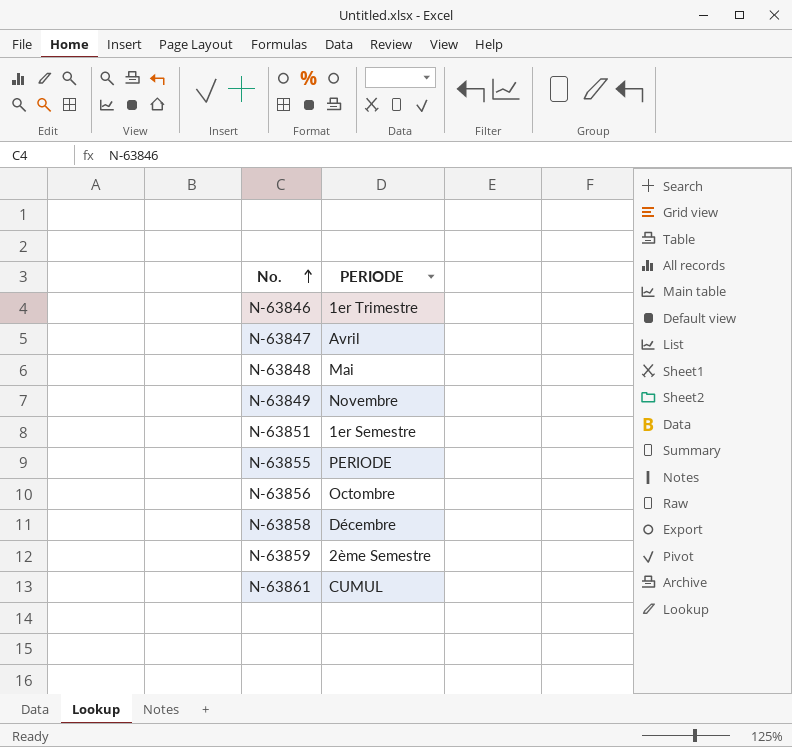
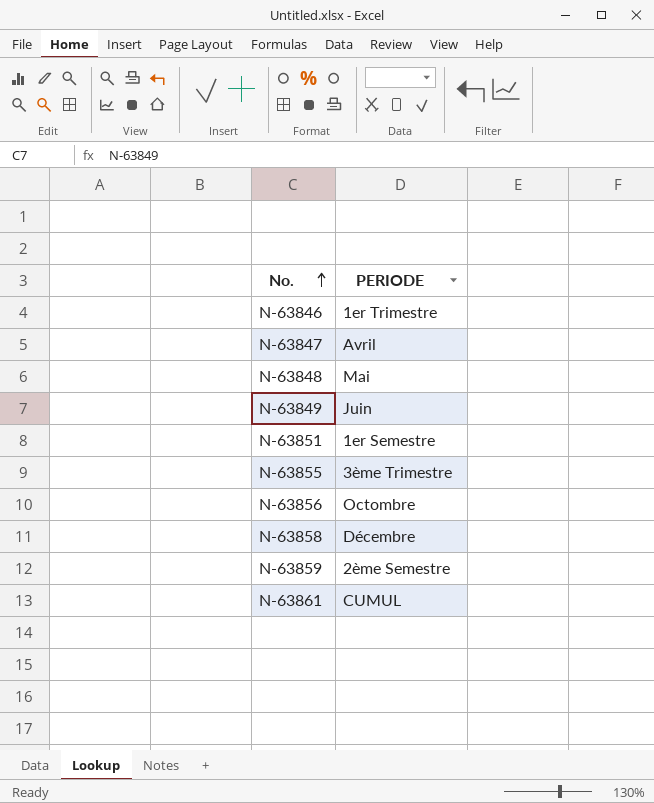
N-63849 | PERIODE: Novembre -> Juin
N-63855 | PERIODE: PERIODE -> 3ème Trimestre

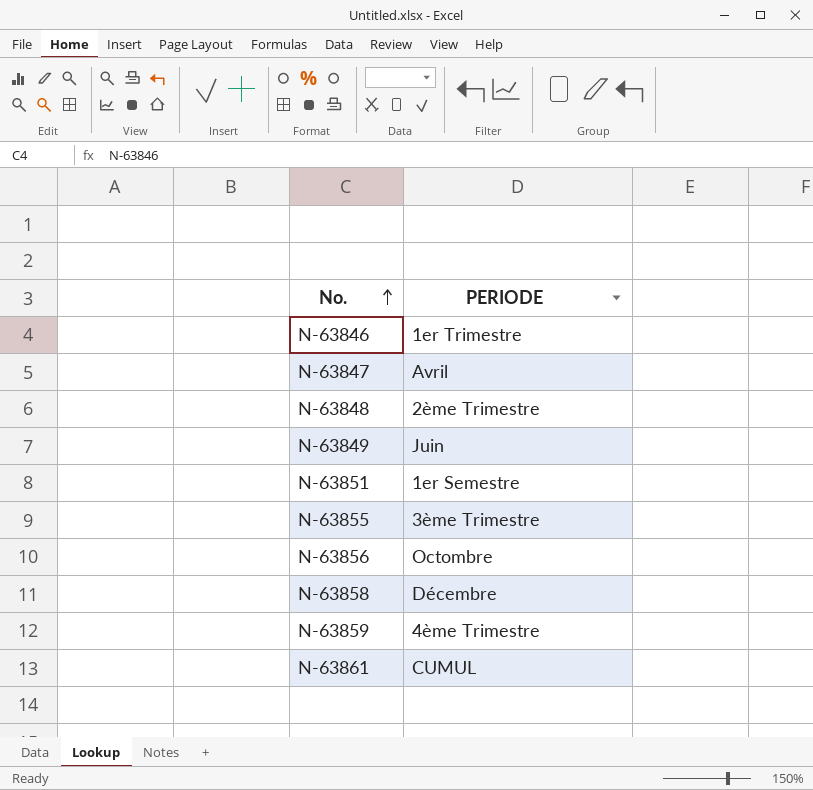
N-63848 | PERIODE: Mai -> 2ème Trimestre
N-63859 | PERIODE: 2ème Semestre -> 4ème Trimestre

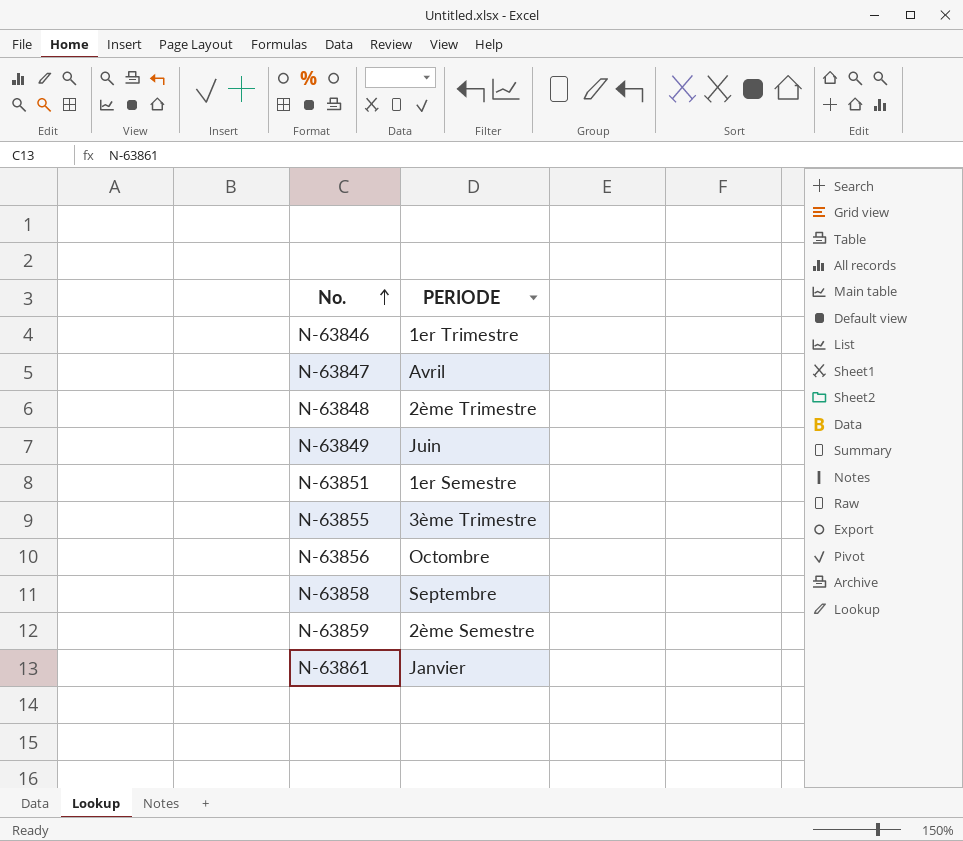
N-63858 | PERIODE: Décembre -> Septembre
N-63859 | PERIODE: 4ème Trimestre -> 2ème Semestre
N-63861 | PERIODE: CUMUL -> Janvier

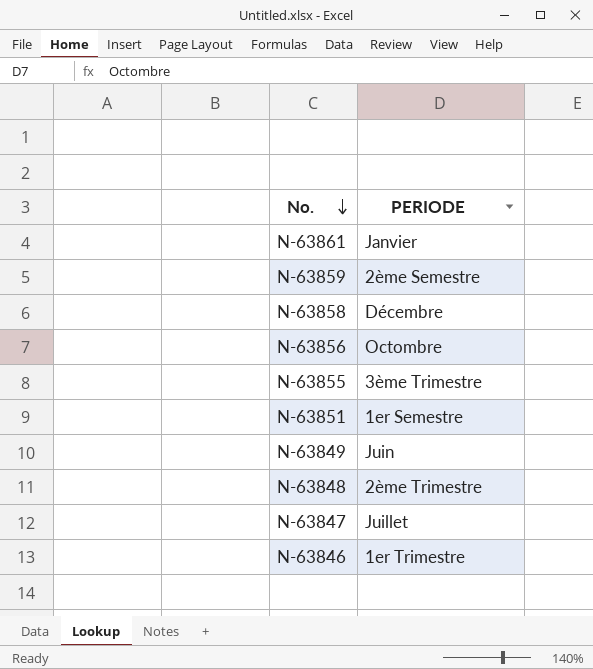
row order: No. ascending -> No. descending
N-63858 | PERIODE: Septembre -> Décembre
N-63847 | PERIODE: Avril -> Juillet

